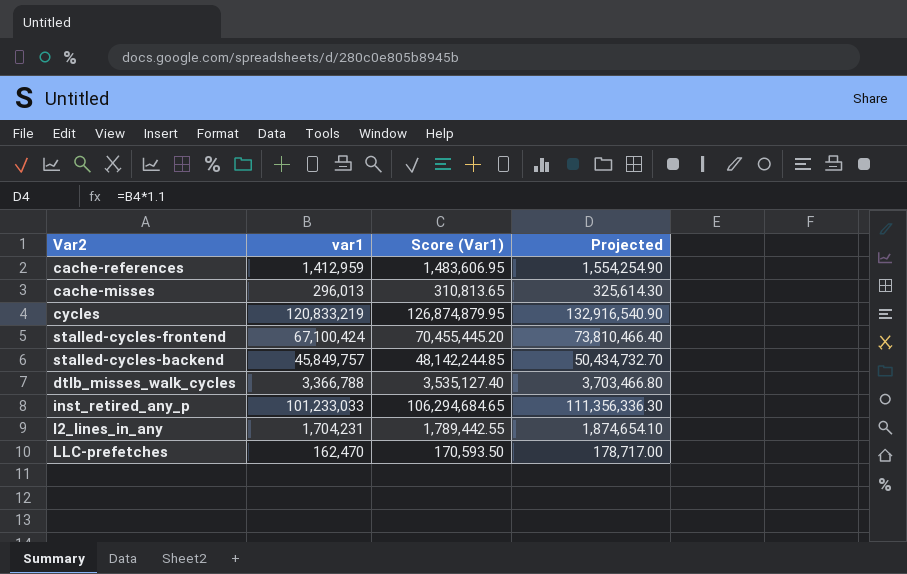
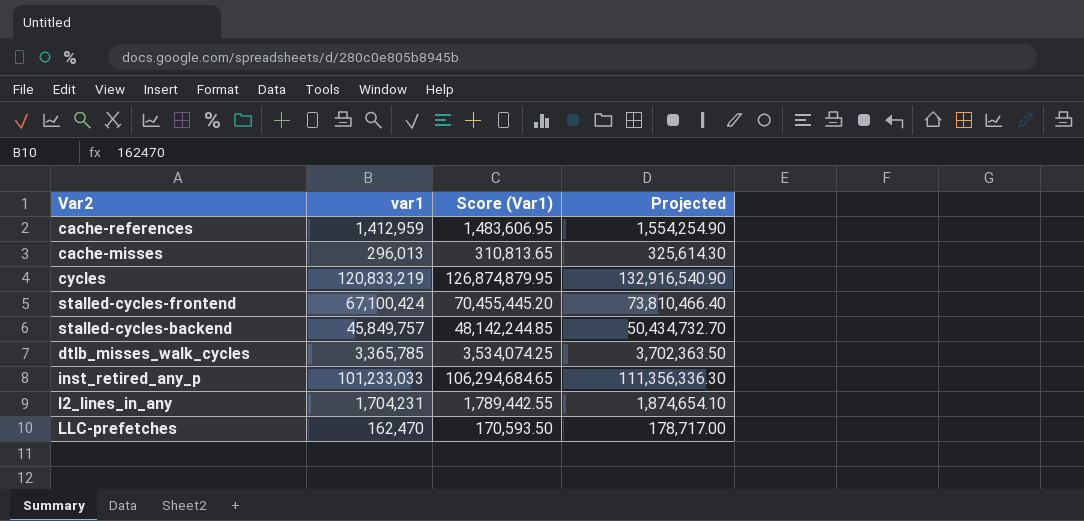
dtlb_misses_walk_cycles | var1: 3,366,788 -> 3,365,785
dtlb_misses_walk_cycles | Score (Var1): 3,535,127.40 -> 3,534,074.25
dtlb_misses_walk_cycles | Projected: 3,703,466.80 -> 3,702,363.50

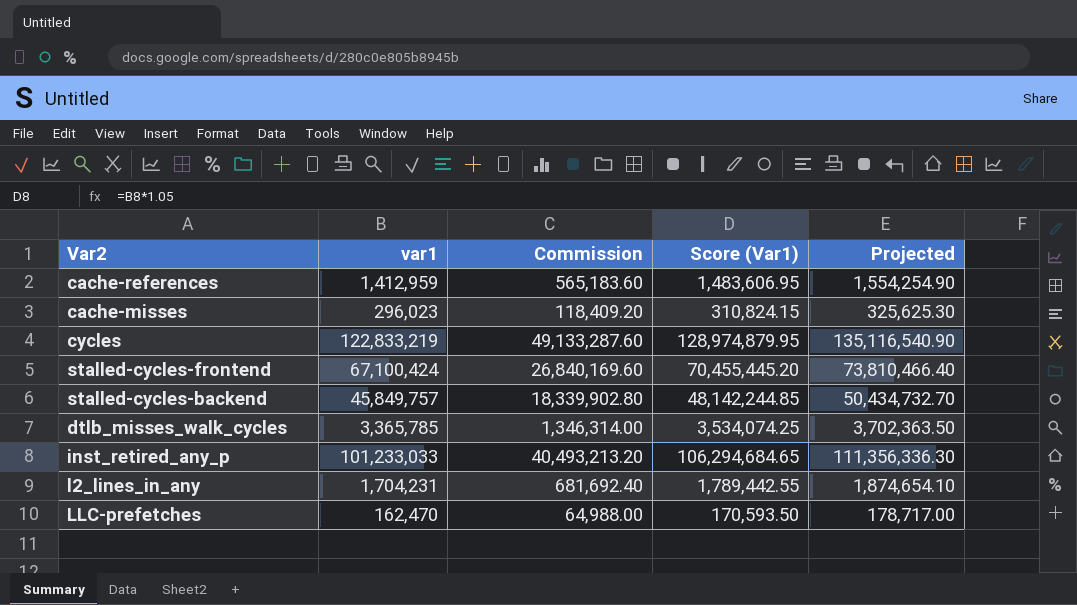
column Commission | formula: none -> [var1] * 0.4
cache-misses | var1: 296,013 -> 296,023
cache-misses | Score (Var1): 310,813.65 -> 310,824.15
cache-misses | Projected: 325,614.30 -> 325,625.30
cycles | var1: 120,833,219 -> 122,833,219
cycles | Score (Var1): 126,874,879.95 -> 128,974,879.95
cycles | Projected: 132,916,540.90 -> 135,116,540.90

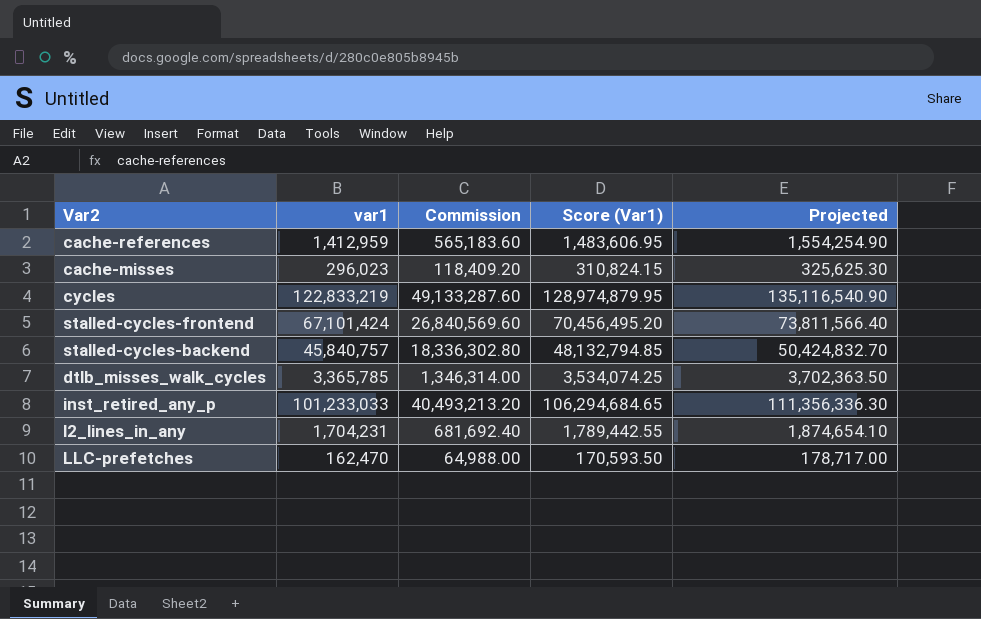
stalled-cycles-frontend | var1: 67,100,424 -> 67,101,424
stalled-cycles-frontend | Commission: 26,840,169.60 -> 26,840,569.60
stalled-cycles-frontend | Score (Var1): 70,455,445.20 -> 70,456,495.20
stalled-cycles-frontend | Projected: 73,810,466.40 -> 73,811,566.40
stalled-cycles-backend | var1: 45,849,757 -> 45,840,757
stalled-cycles-backend | Commission: 18,339,902.80 -> 18,336,302.80
stalled-cycles-backend | Score (Var1): 48,142,244.85 -> 48,132,794.85
stalled-cycles-backend | Projected: 50,434,732.70 -> 50,424,832.70

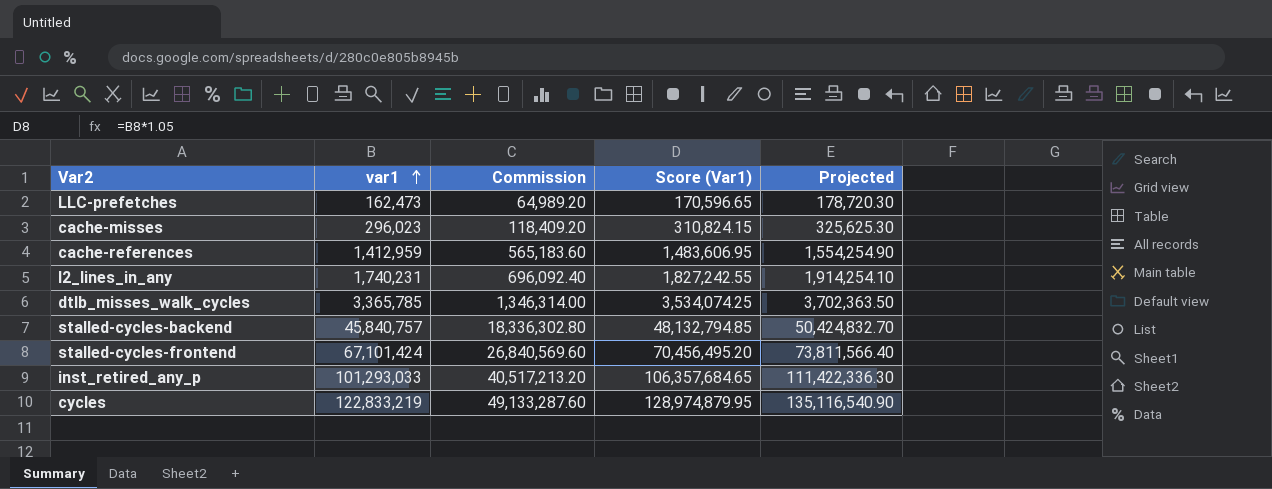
row order: none -> var1 ascending
LLC-prefetches | var1: 162,470 -> 162,473
LLC-prefetches | Commission: 64,988.00 -> 64,989.20
LLC-prefetches | Score (Var1): 170,593.50 -> 170,596.65
LLC-prefetches | Projected: 178,717.00 -> 178,720.30
l2_lines_in_any | var1: 1,704,231 -> 1,740,231
l2_lines_in_any | Commission: 681,692.40 -> 696,092.40
l2_lines_in_any | Score (Var1): 1,789,442.55 -> 1,827,242.55
l2_lines_in_any | Projected: 1,874,654.10 -> 1,914,254.10
inst_retired_any_p | var1: 101,233,033 -> 101,293,033
inst_retired_any_p | Commission: 40,493,213.20 -> 40,517,213.20
inst_retired_any_p | Score (Var1): 106,294,684.65 -> 106,357,684.65
inst_retired_any_p | Projected: 111,356,336.30 -> 111,422,336.30

